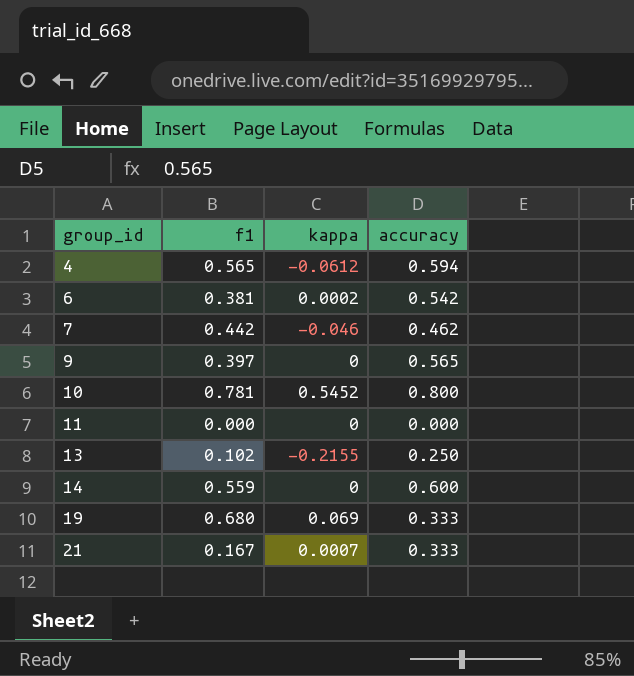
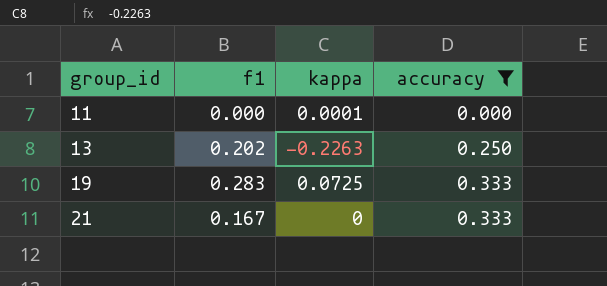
filter: none -> accuracy <= 0.333
11 | kappa: 0 -> 0.0001
13 | f1: 0.102 -> 0.202
13 | kappa: -0.2155 -> -0.2263
19 | f1: 0.680 -> 0.283
19 | kappa: 0.069 -> 0.0725
21 | kappa: 0.0007 -> 0

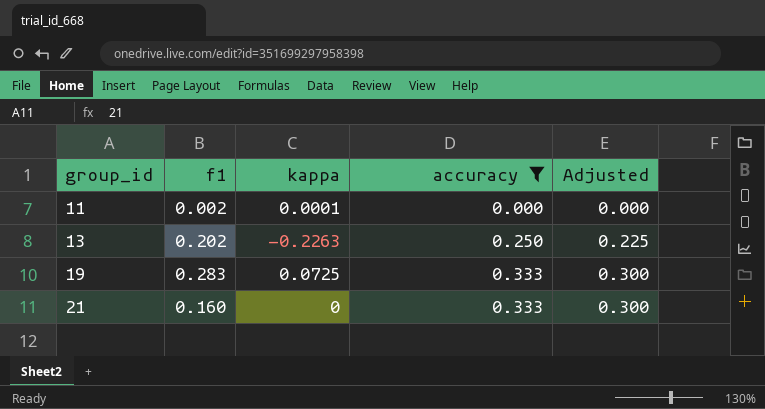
column Adjusted | formula: none -> [accuracy] * 0.9
11 | f1: 0.000 -> 0.002
21 | f1: 0.167 -> 0.160

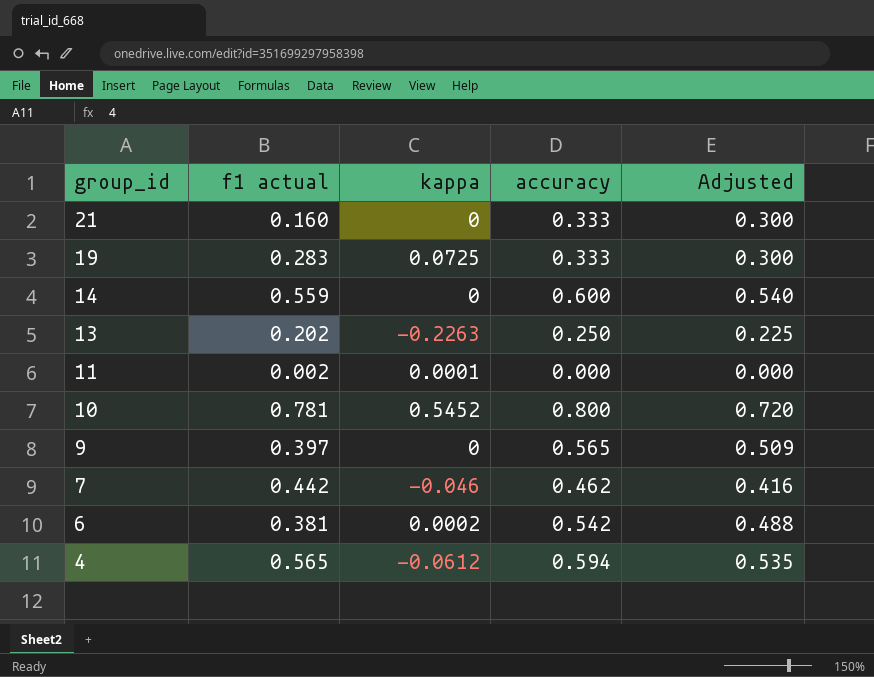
filter: accuracy <= 0.333 -> none
row order: group_id ascending -> group_id descending
column name: f1 -> f1 actual

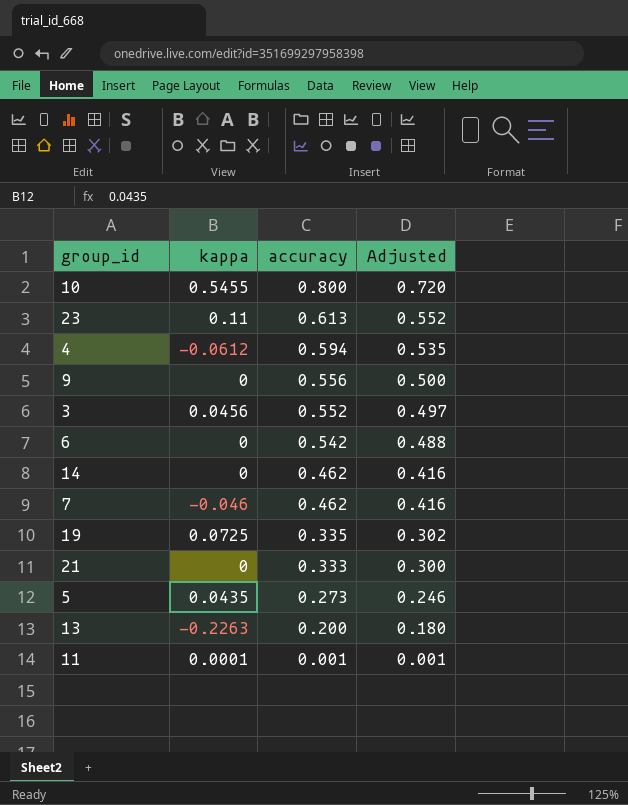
row order: group_id descending -> accuracy descending
column f1 actual | position: 2 -> none
10 | kappa: 0.5452 -> 0.5455
row 23: none -> 0.11 | 0.613 | 0.552
9 | accuracy: 0.565 -> 0.556
9 | Adjusted: 0.509 -> 0.500
row 3: none -> 0.0456 | 0.552 | 0.497
6 | kappa: 0.0002 -> 0
14 | accuracy: 0.600 -> 0.462
14 | Adjusted: 0.540 -> 0.416
19 | accuracy: 0.333 -> 0.335
19 | Adjusted: 0.300 -> 0.302
row 5: none -> 0.0435 | 0.273 | 0.246
13 | accuracy: 0.250 -> 0.200
13 | Adjusted: 0.225 -> 0.180
11 | accuracy: 0.000 -> 0.001
11 | Adjusted: 0.000 -> 0.001

